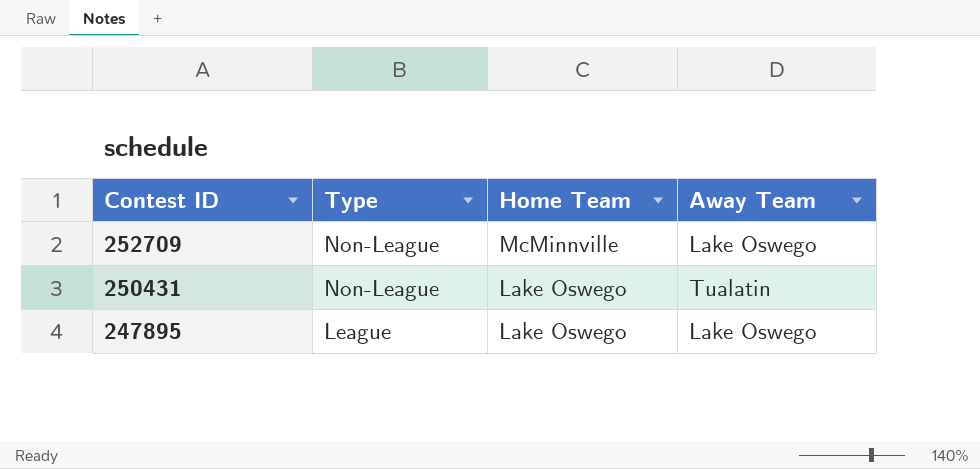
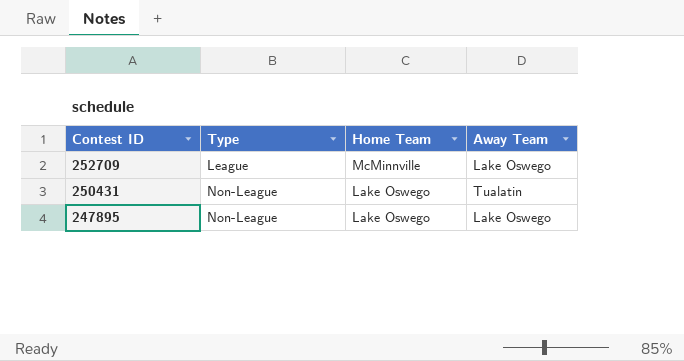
252709 | Type: Non-League -> League
247895 | Type: League -> Non-League

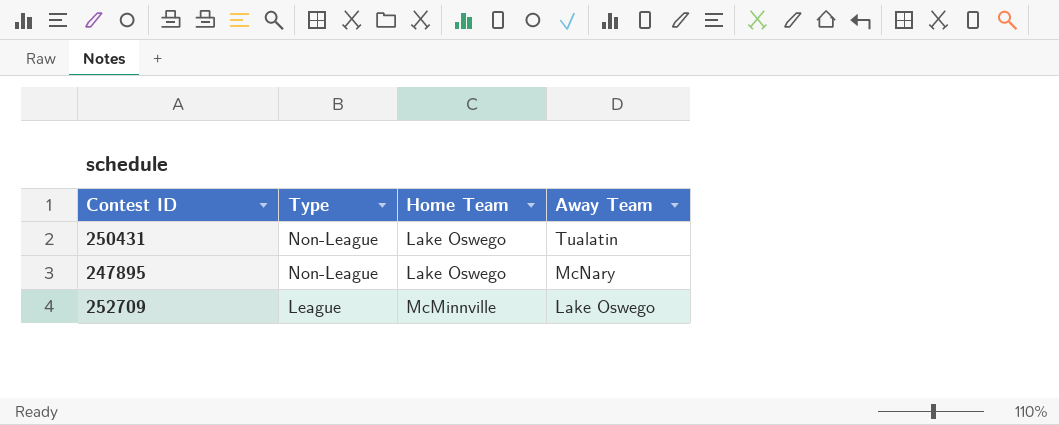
row order: Contest ID descending -> Type descending
247895 | Away Team: Lake Oswego -> McNary

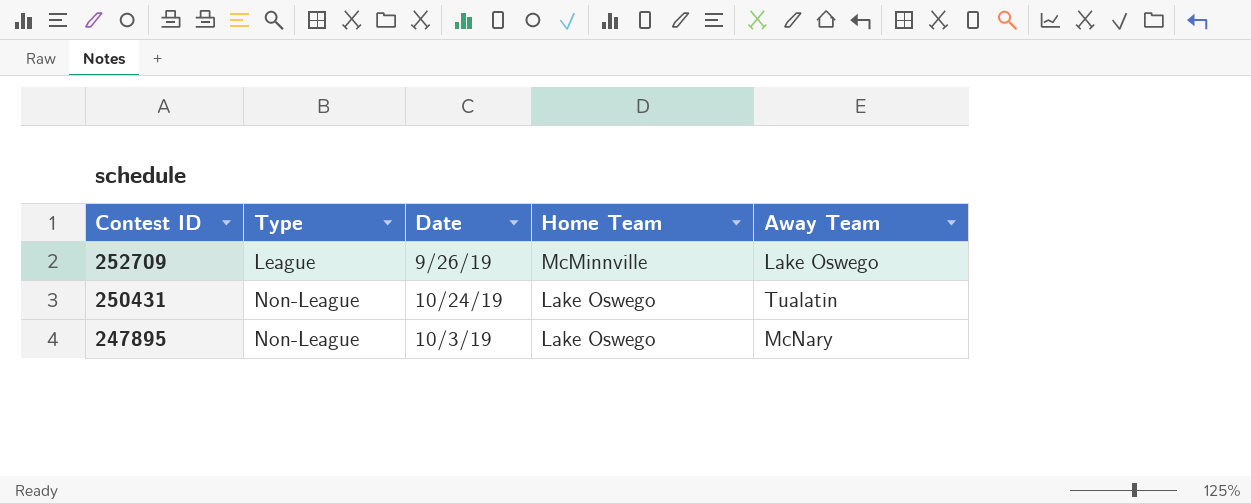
row order: Type descending -> Contest ID descending
column Date | position: none -> 3

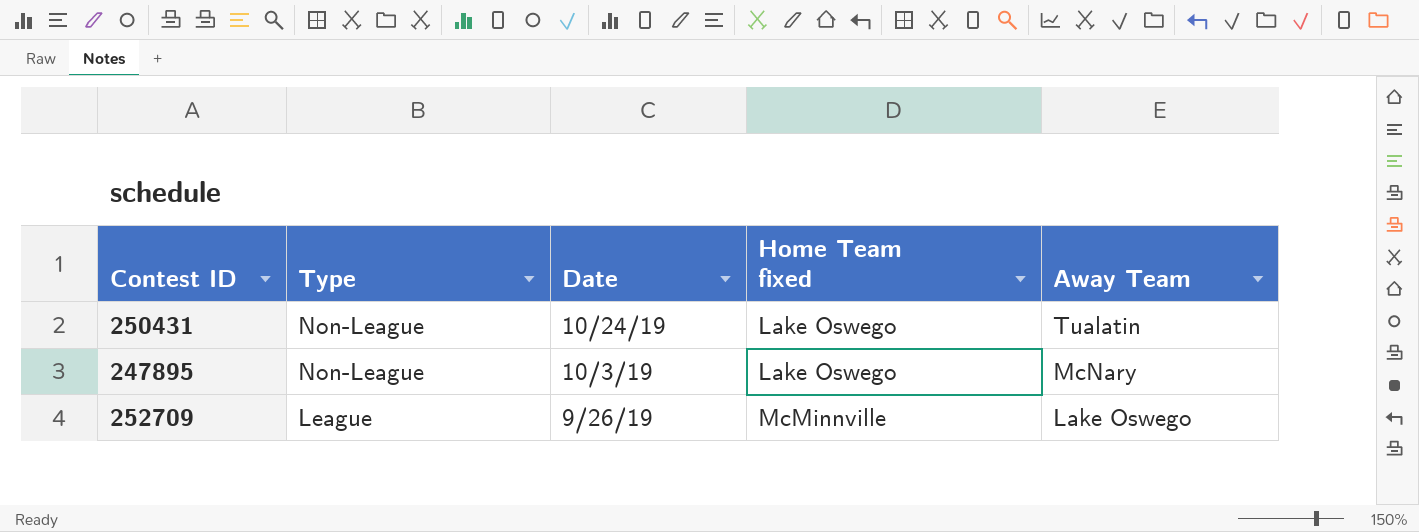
row order: Contest ID descending -> Type descending
column name: Home Team -> Home Team fixed

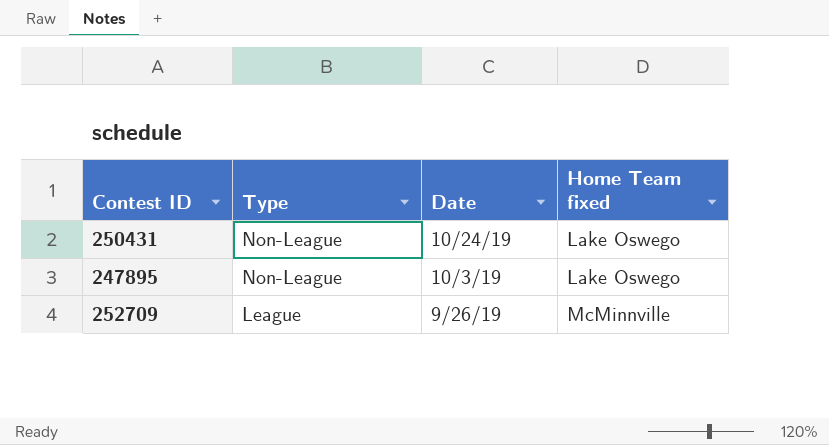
column Away Team | position: 5 -> none

